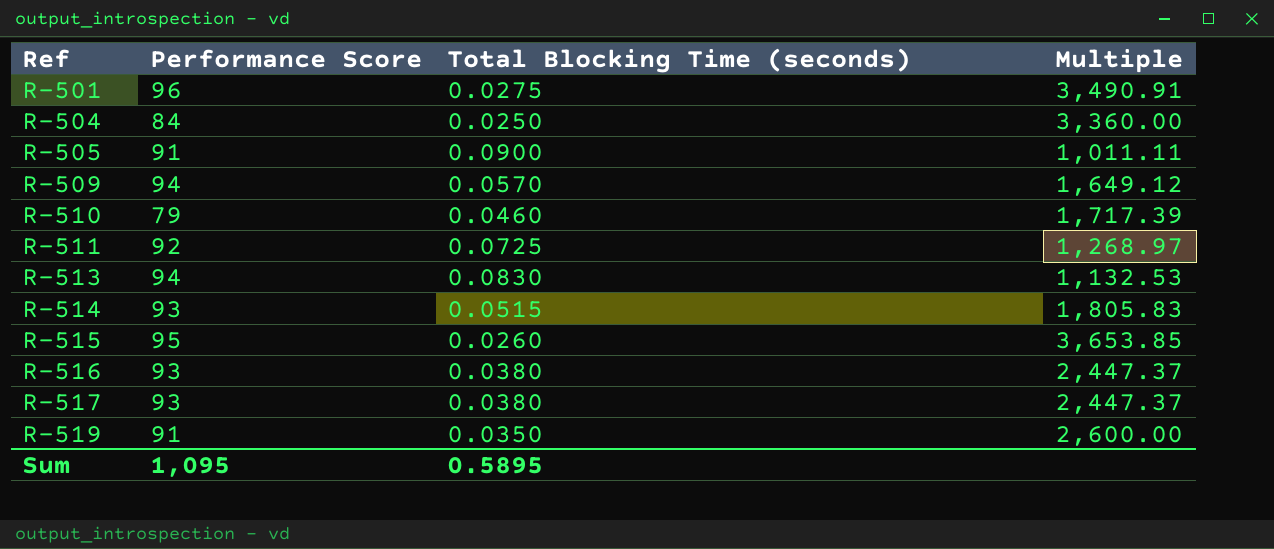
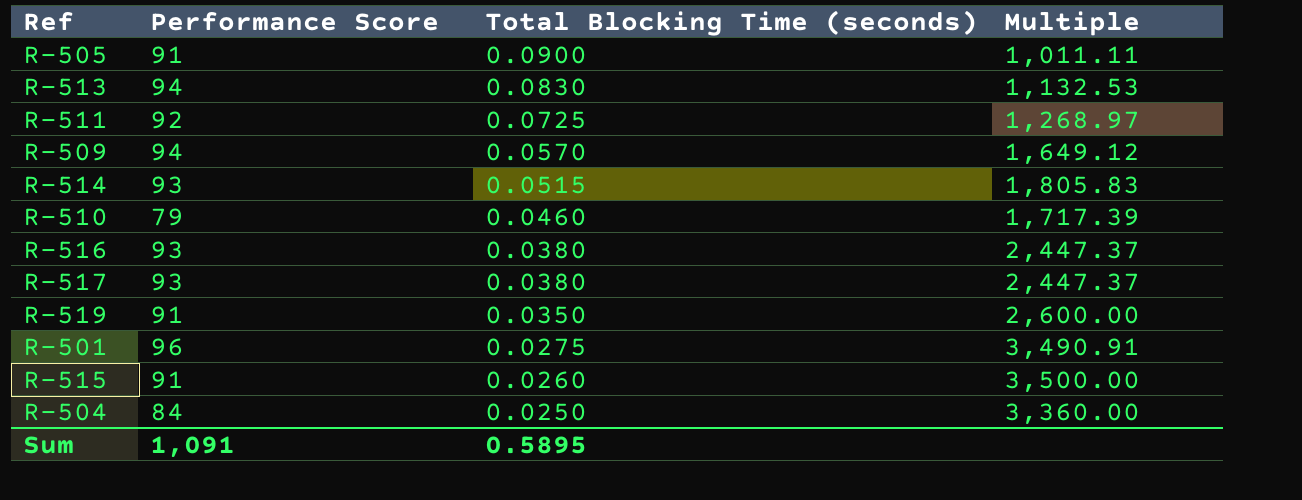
row order: Ref ascending -> Total Blocking Time (seconds) descending
R-515 | Performance Score: 95 -> 91
R-515 | Multiple: 3,653.85 -> 3,500.00
Sum | Performance Score: 1,095 -> 1,091

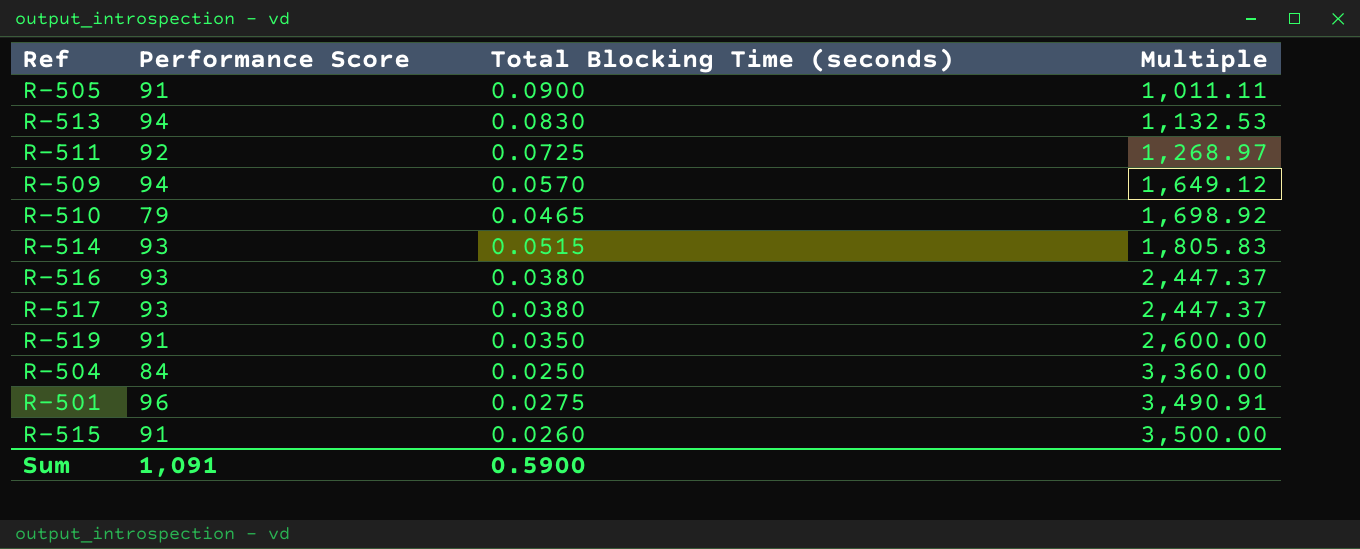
row order: Total Blocking Time (seconds) descending -> Multiple ascending
R-510 | Total Blocking Time (seconds): 0.0460 -> 0.0465
R-510 | Multiple: 1,717.39 -> 1,698.92
Sum | Total Blocking Time (seconds): 0.5895 -> 0.5900

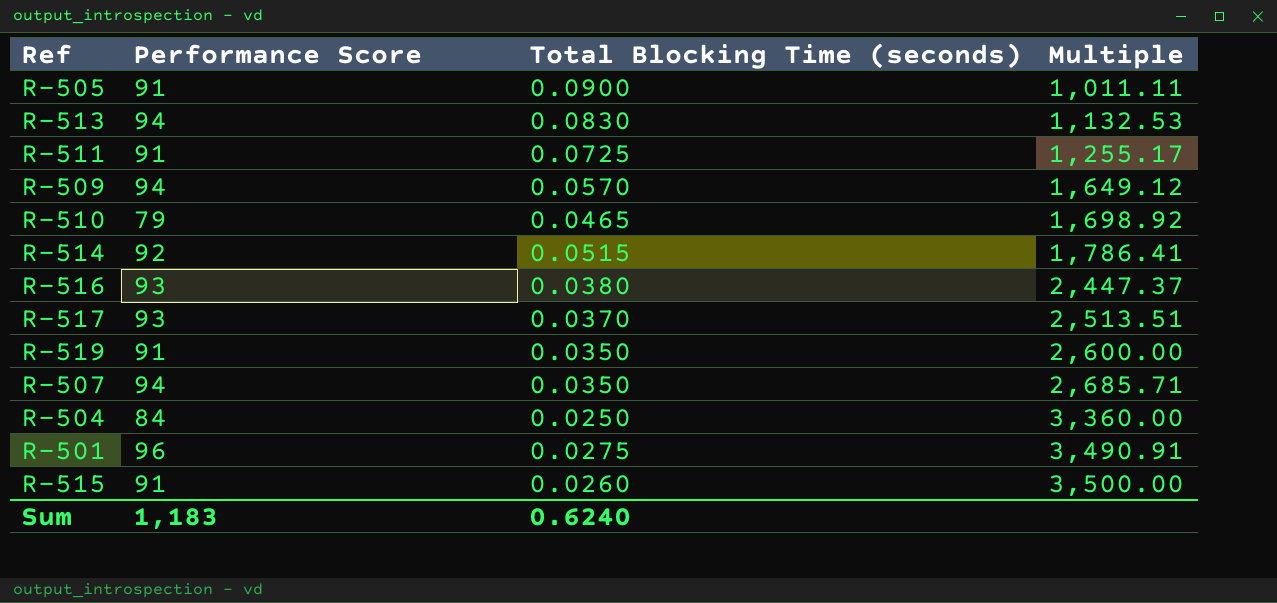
R-511 | Performance Score: 92 -> 91
R-511 | Multiple: 1,268.97 -> 1,255.17
R-514 | Performance Score: 93 -> 92
R-514 | Multiple: 1,805.83 -> 1,786.41
R-517 | Total Blocking Time (seconds): 0.0380 -> 0.0370
R-517 | Multiple: 2,447.37 -> 2,513.51
row R-507: none -> 94 | 0.0350 | 2,685.71
Sum | Performance Score: 1,091 -> 1,183
Sum | Total Blocking Time (seconds): 0.5900 -> 0.6240

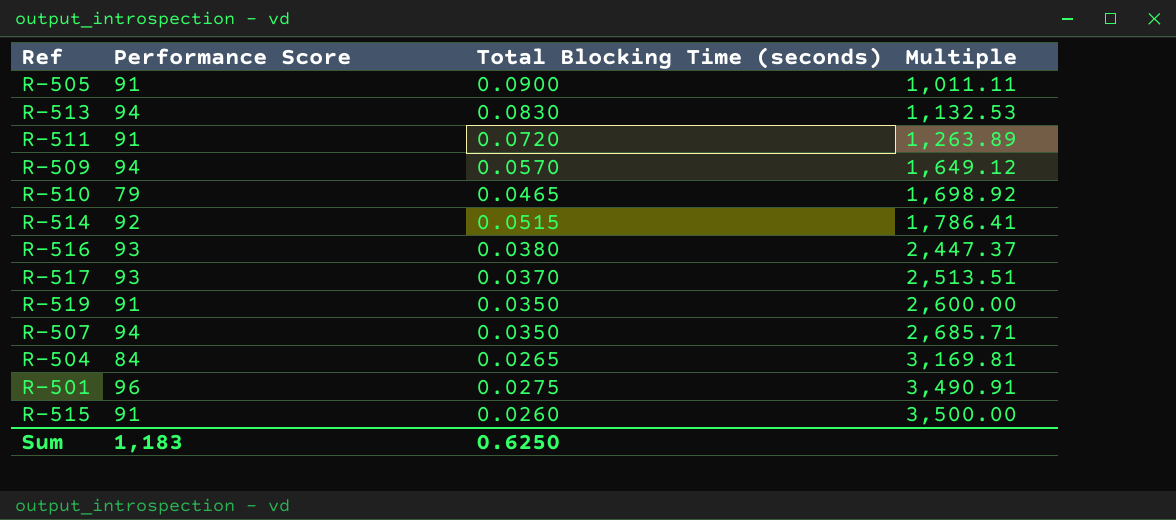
R-511 | Total Blocking Time (seconds): 0.0725 -> 0.0720
R-511 | Multiple: 1,255.17 -> 1,263.89
R-504 | Total Blocking Time (seconds): 0.0250 -> 0.0265
R-504 | Multiple: 3,360.00 -> 3,169.81
Sum | Total Blocking Time (seconds): 0.6240 -> 0.6250

